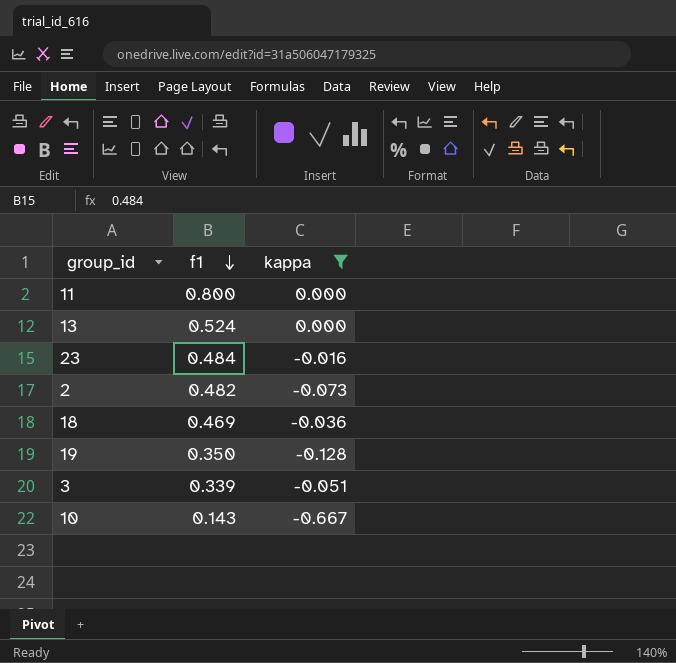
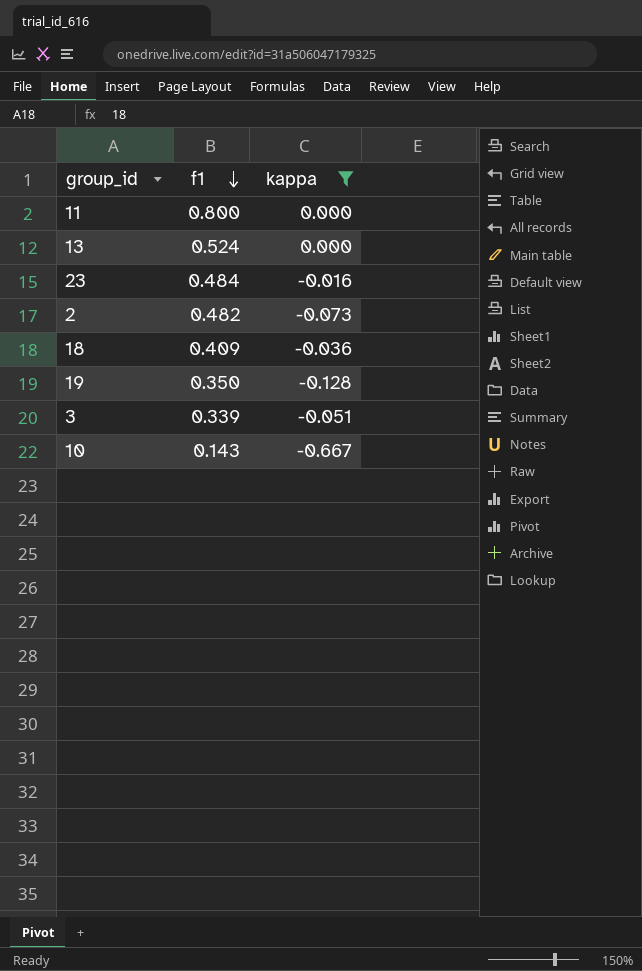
18 | f1: 0.469 -> 0.409

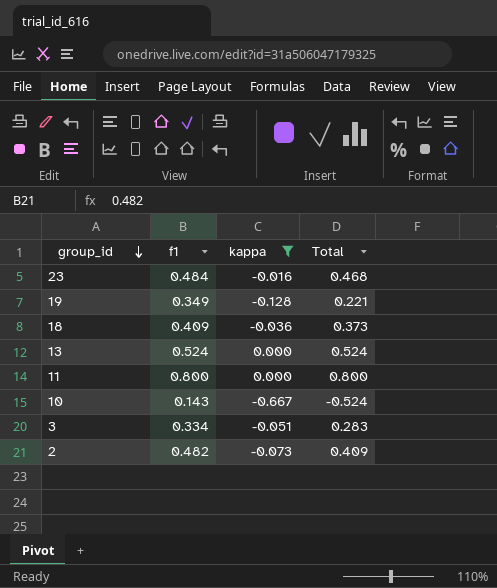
row order: f1 descending -> group_id descending
column Total | formula: none -> [f1] + [kappa]
19 | f1: 0.350 -> 0.349
3 | f1: 0.339 -> 0.334

